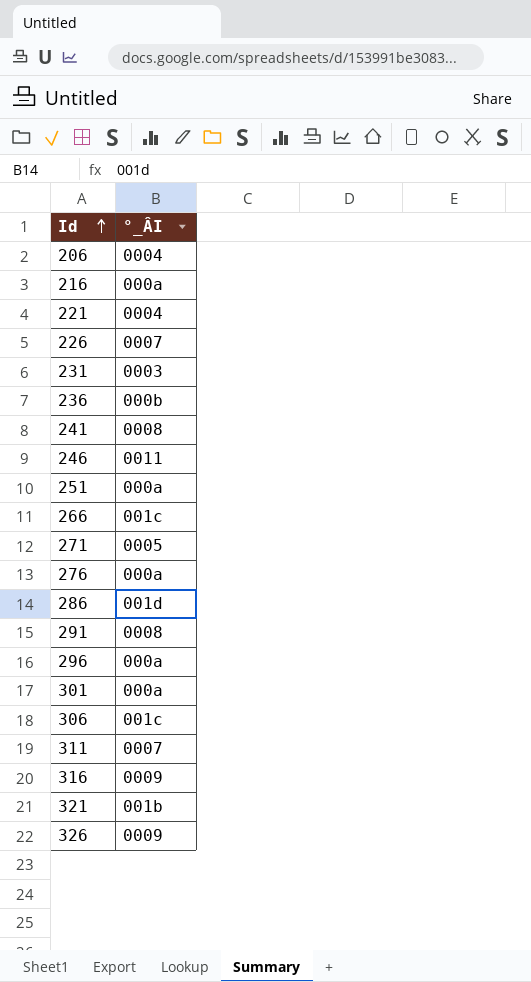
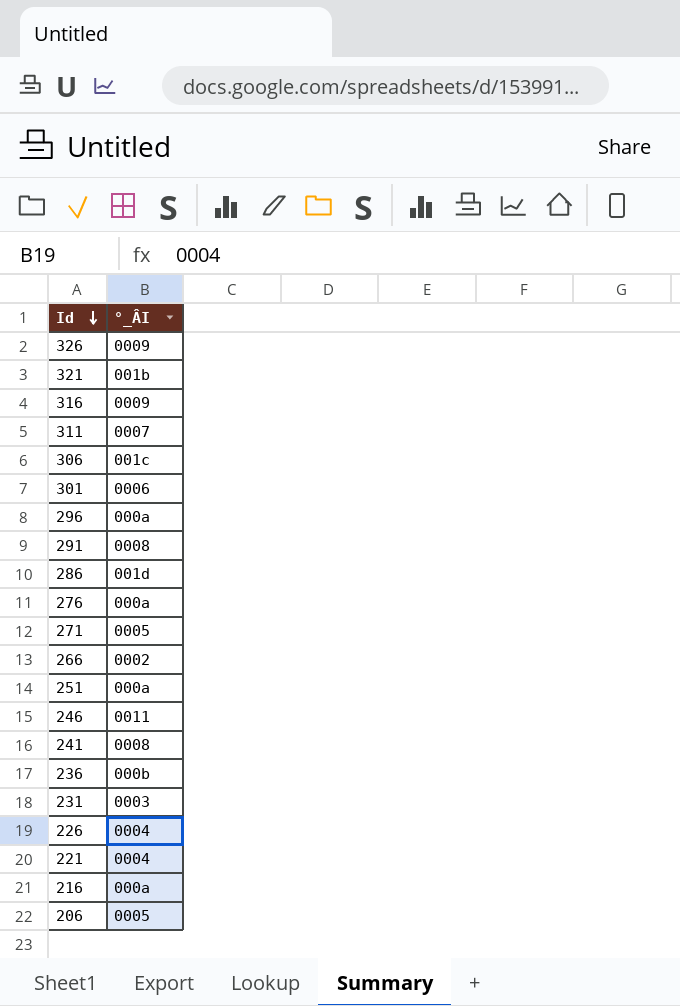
row order: Id ascending -> Id descending
301 | °_ÂI: 000a -> 0006
266 | °_ÂI: 001c -> 0002
226 | °_ÂI: 0007 -> 0004
206 | °_ÂI: 0004 -> 0005

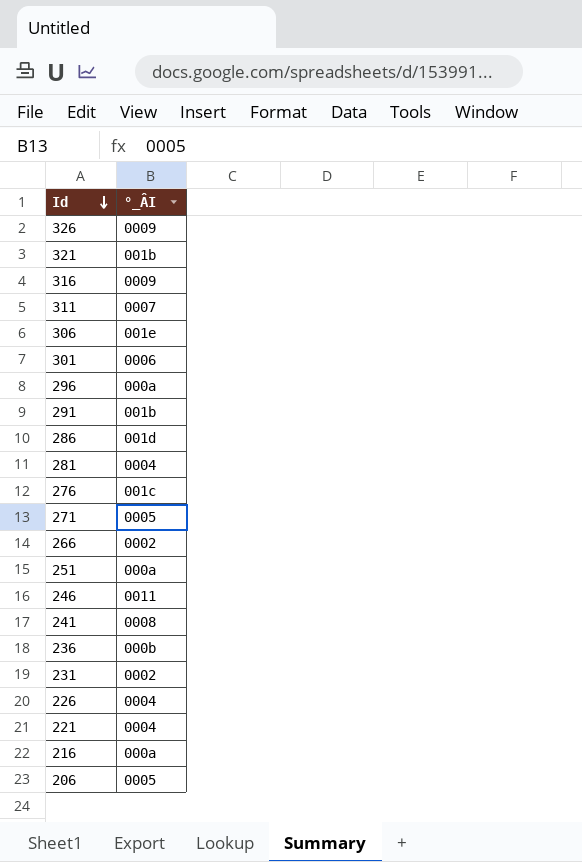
306 | °_ÂI: 001c -> 001e
291 | °_ÂI: 0008 -> 001b
row 281: none -> 0004
276 | °_ÂI: 000a -> 001c
231 | °_ÂI: 0003 -> 0002

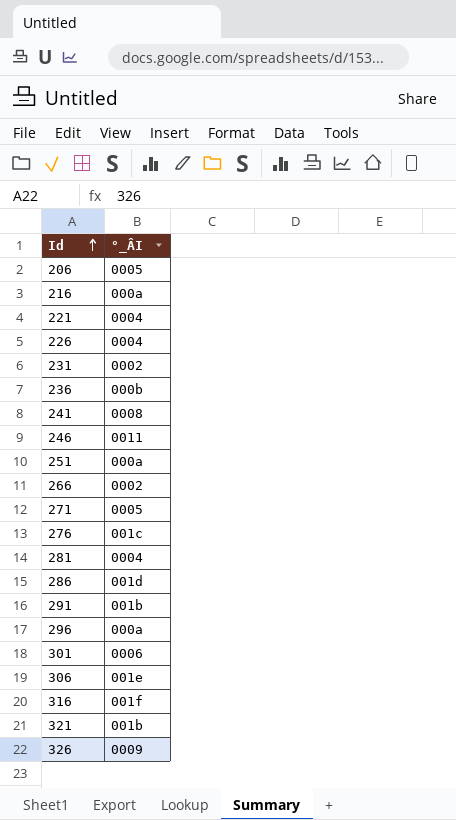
row order: Id descending -> Id ascending
row 311: 0007 -> none
316 | °_ÂI: 0009 -> 001f

